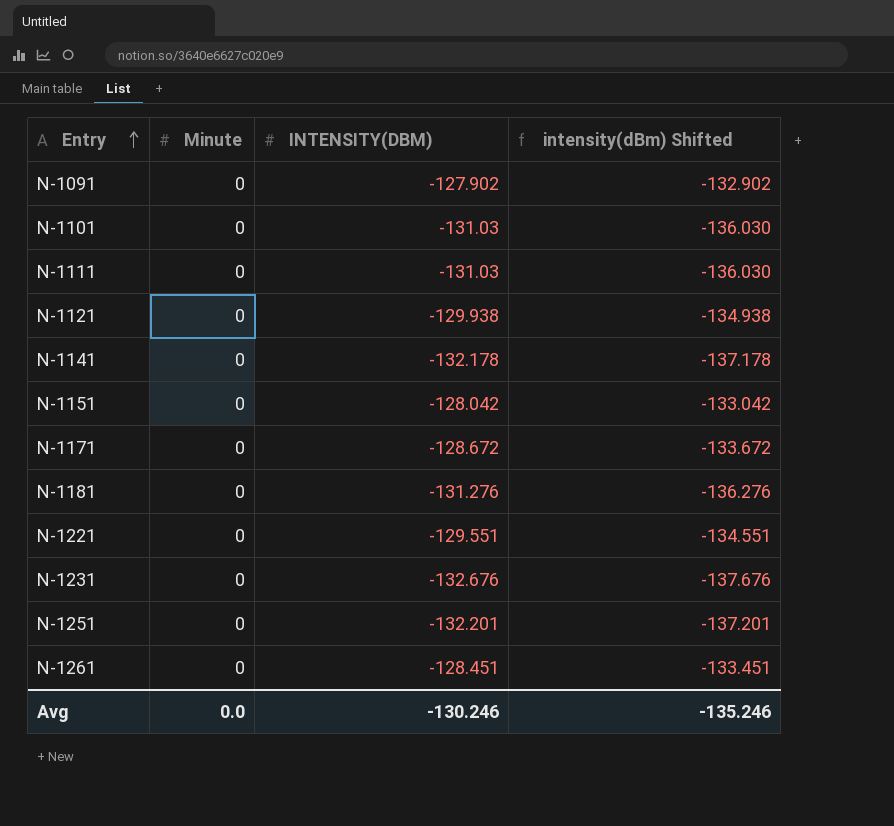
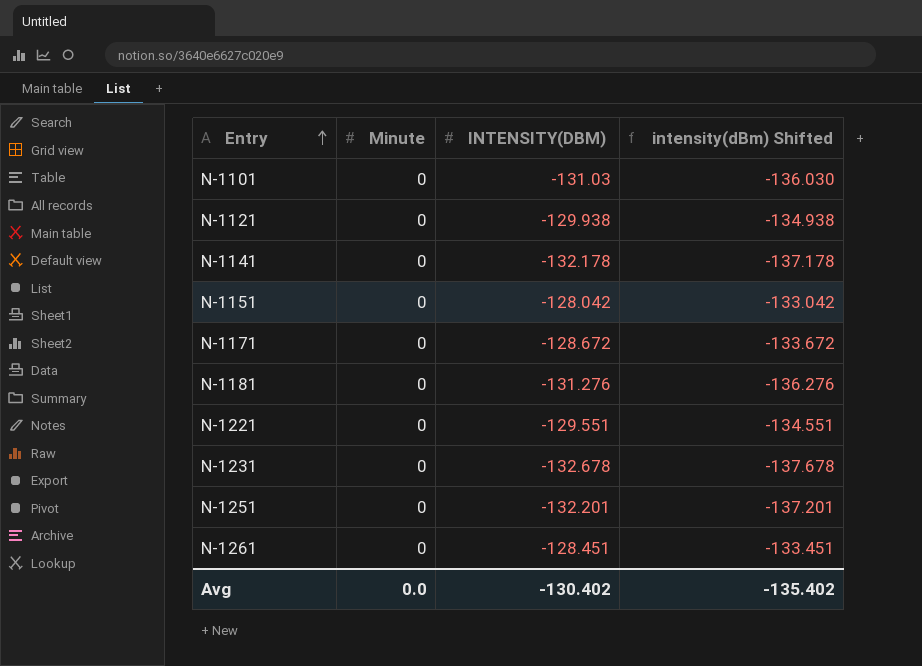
row N-1091: 0 | -127.902 | -132.902 -> none
row N-1111: 0 | -131.03 | -136.030 -> none
N-1231 | INTENSITY(DBM): -132.676 -> -132.678
N-1231 | intensity(dBm) Shifted: -137.676 -> -137.678
Avg | INTENSITY(DBM): -130.246 -> -130.402
Avg | intensity(dBm) Shifted: -135.246 -> -135.402

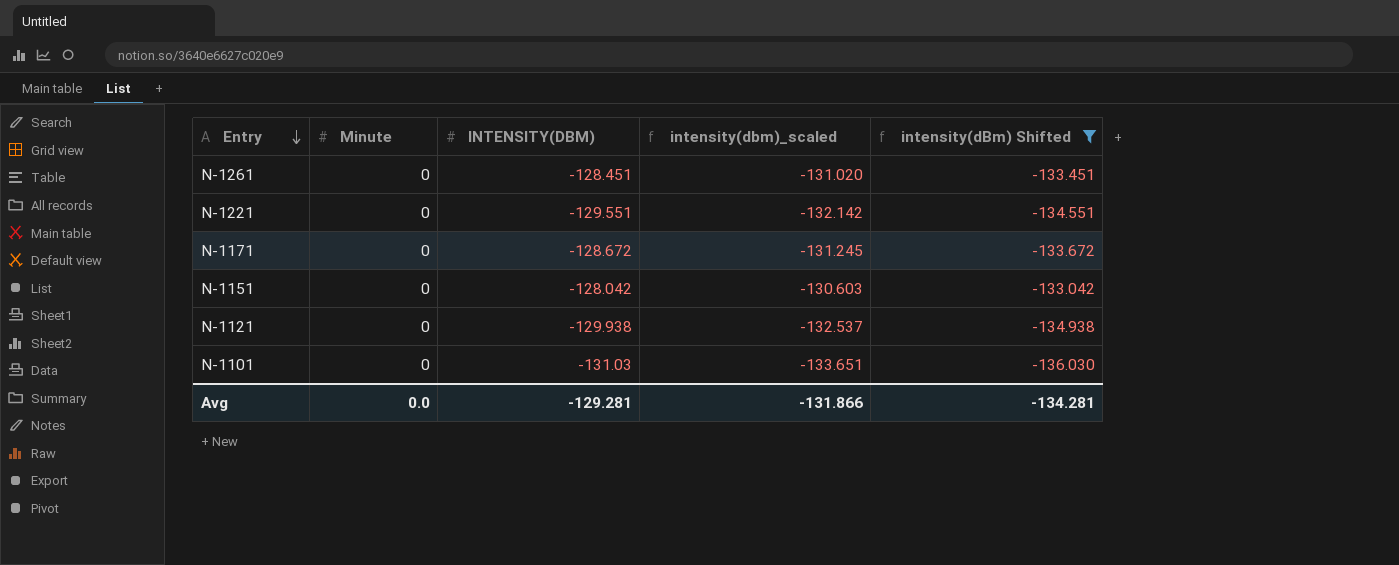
filter: none -> intensity(dBm) Shifted >= -136.030
row order: Entry ascending -> Entry descending
column intensity(dbm)_scaled | formula: none -> [INTENSITY(DBM)] * 1.02
Avg | INTENSITY(DBM): -130.402 -> -129.281
Avg | intensity(dBm) Shifted: -135.402 -> -134.281

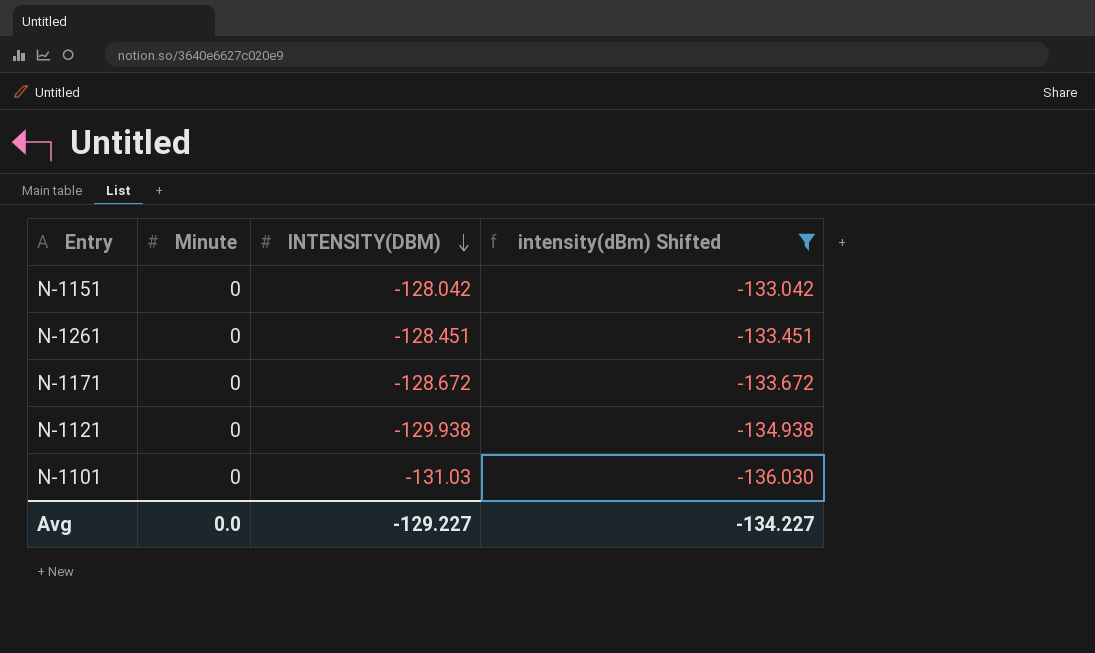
row order: Entry descending -> INTENSITY(DBM) descending
column intensity(dbm)_scaled | formula: [INTENSITY(DBM)] * 1.02 -> none
row N-1221: 0 | -129.551 | -132.142 | -134.551 -> none
Avg | INTENSITY(DBM): -129.281 -> -129.227
Avg | intensity(dBm) Shifted: -134.281 -> -134.227

